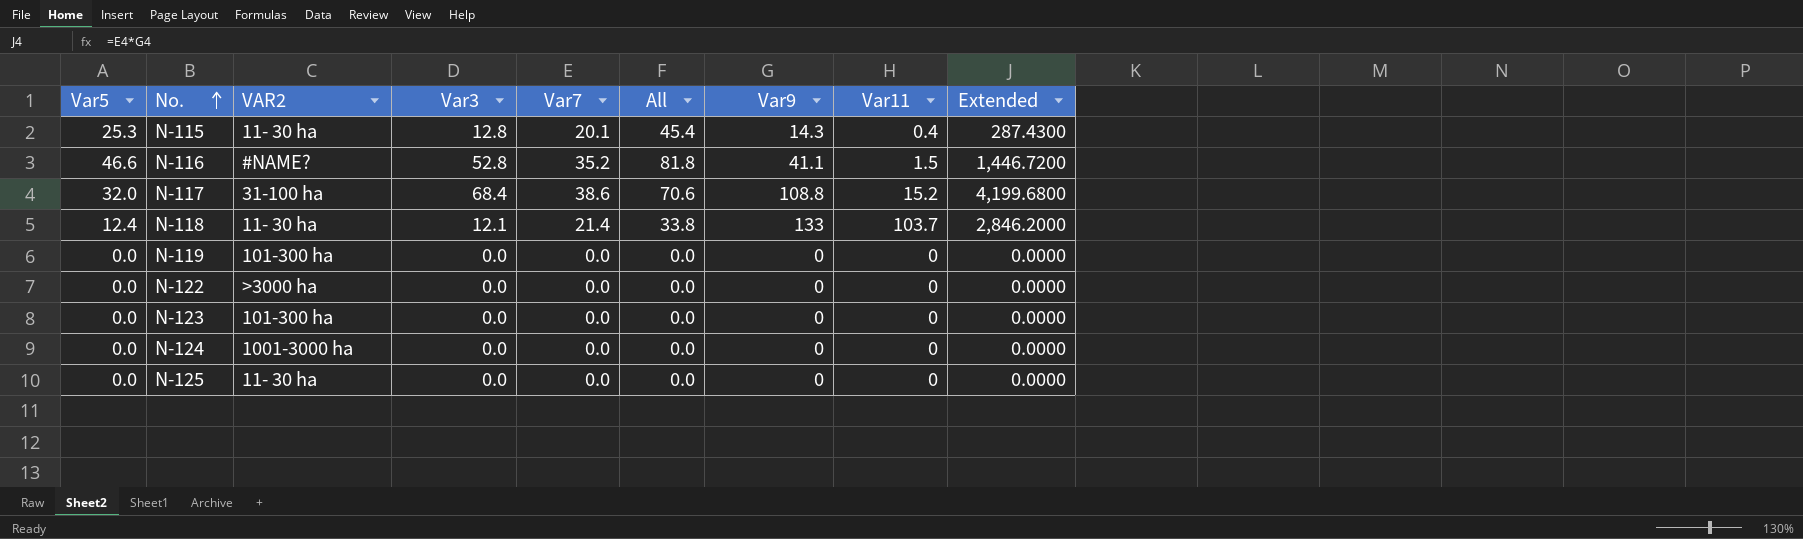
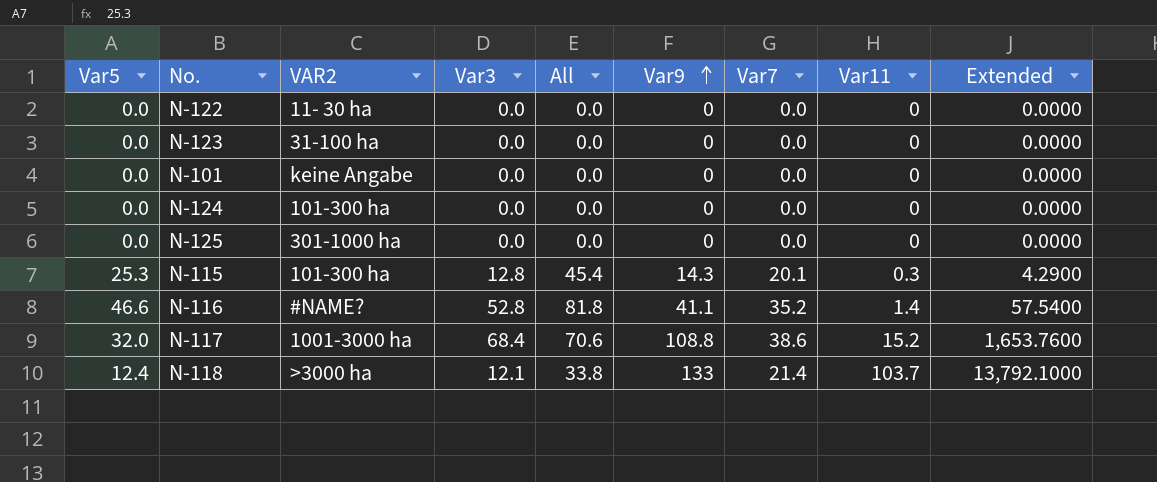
row order: No. ascending -> Var9 ascending
column Var7 | position: 5 -> 7
column Extended | formula: [Var7] * [Var9] -> [Var9] * [Var11]
row N-119: 0.0 | 101-300 ha | 0.0 | 0.0 | 0.0 | 0 | 0 | 0.0000 -> none
N-122 | VAR2: >3000 ha -> 11- 30 ha
N-123 | VAR2: 101-300 ha -> 31-100 ha
row N-101: none -> 0.0 | keine Angabe | 0.0 | 0.0 | 0 | 0.0 | 0 | 0.0000
N-124 | VAR2: 1001-3000 ha -> 101-300 ha
N-125 | VAR2: 11- 30 ha -> 301-1000 ha
N-115 | VAR2: 11- 30 ha -> 101-300 ha
N-115 | Var11: 0.4 -> 0.3
N-116 | Var11: 1.5 -> 1.4
N-117 | VAR2: 31-100 ha -> 1001-3000 ha
N-118 | VAR2: 11- 30 ha -> >3000 ha

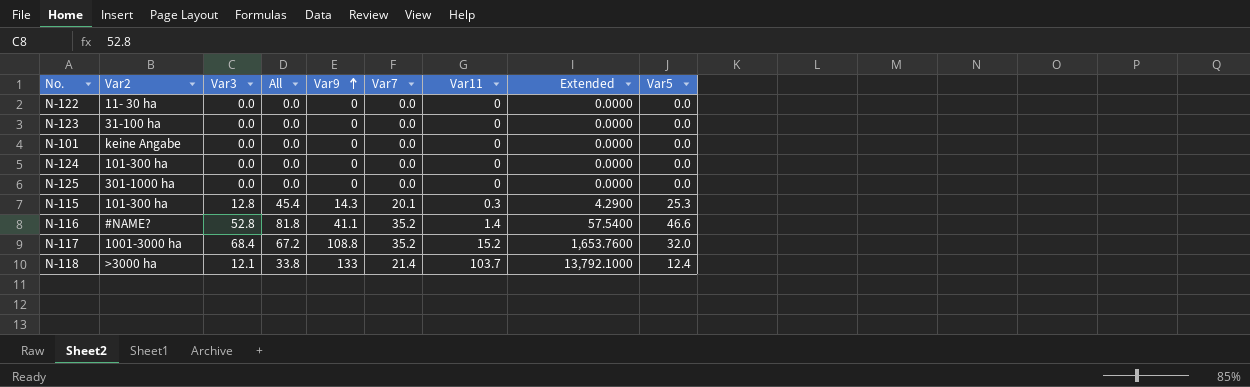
column name: VAR2 -> Var2
column Var5 | position: 1 -> 9
N-117 | All: 70.6 -> 67.2
N-117 | Var7: 38.6 -> 35.2

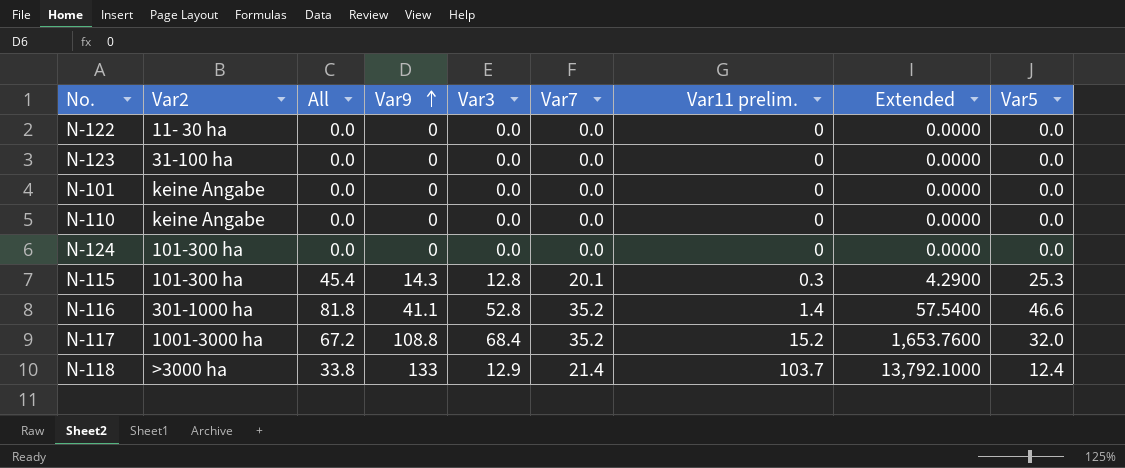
column Var3 | position: 3 -> 5
column name: Var11 -> Var11 prelim.
row N-125: 301-1000 ha | 0.0 | 0.0 | 0 | 0.0 | 0 | 0.0000 | 0.0 -> none
row N-110: none -> keine Angabe | 0.0 | 0 | 0.0 | 0.0 | 0 | 0.0000 | 0.0
N-116 | Var2: #NAME? -> 301-1000 ha
N-118 | Var3: 12.1 -> 12.9

